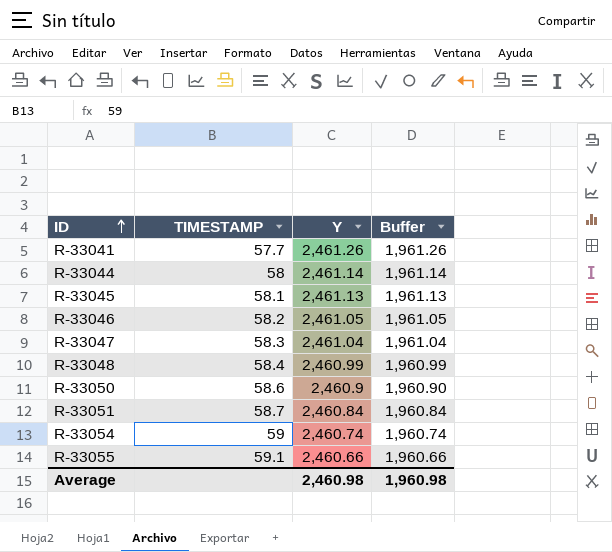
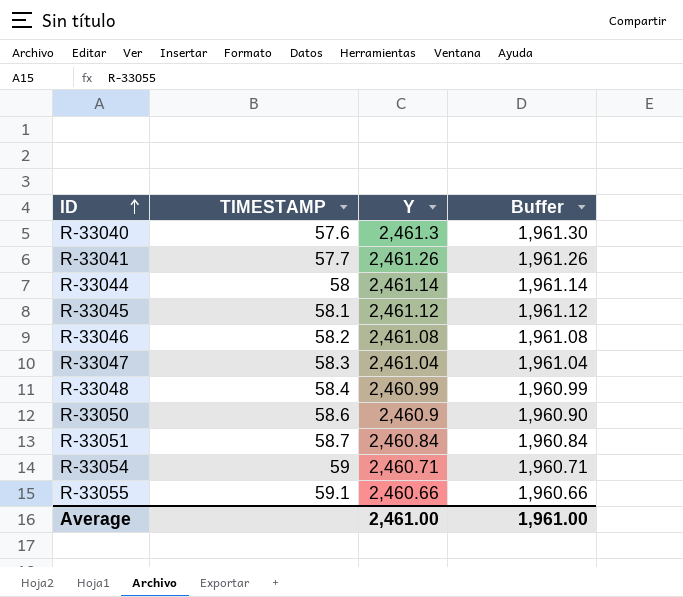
row R-33040: none -> 57.6 | 2,461.3 | 1,961.30
R-33045 | Y: 2,461.13 -> 2,461.12
R-33045 | Buffer: 1,961.13 -> 1,961.12
R-33046 | Y: 2,461.05 -> 2,461.08
R-33046 | Buffer: 1,961.05 -> 1,961.08
R-33054 | Y: 2,460.74 -> 2,460.71
R-33054 | Buffer: 1,960.74 -> 1,960.71
Average | Y: 2,460.98 -> 2,461.00
Average | Buffer: 1,960.98 -> 1,961.00

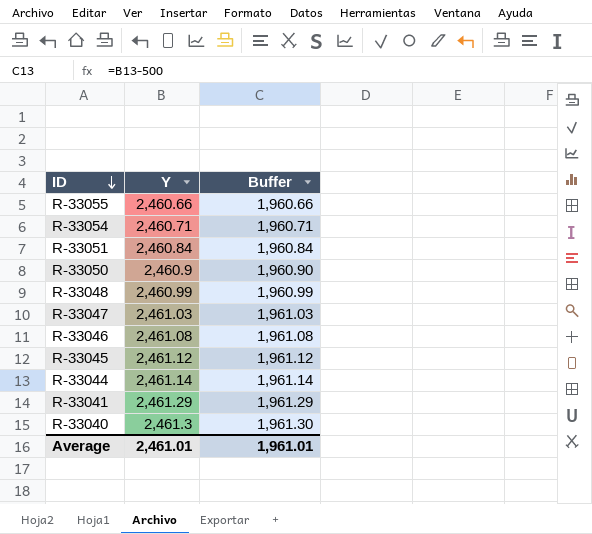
row order: ID ascending -> ID descending
column TIMESTAMP | position: 2 -> none
R-33047 | Y: 2,461.04 -> 2,461.03
R-33047 | Buffer: 1,961.04 -> 1,961.03
R-33041 | Y: 2,461.26 -> 2,461.29
R-33041 | Buffer: 1,961.26 -> 1,961.29
Average | Y: 2,461.00 -> 2,461.01
Average | Buffer: 1,961.00 -> 1,961.01

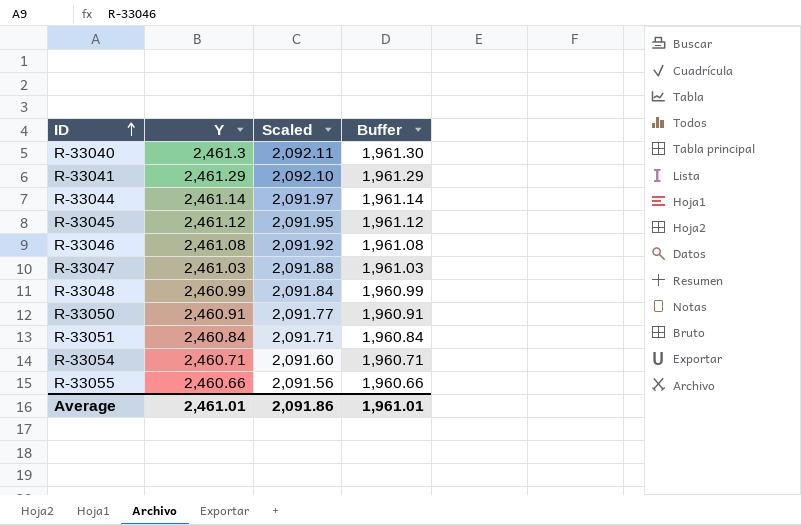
row order: ID descending -> ID ascending
column Scaled | formula: none -> [Y] * 0.85
R-33050 | Y: 2,460.9 -> 2,460.91
R-33050 | Buffer: 1,960.90 -> 1,960.91

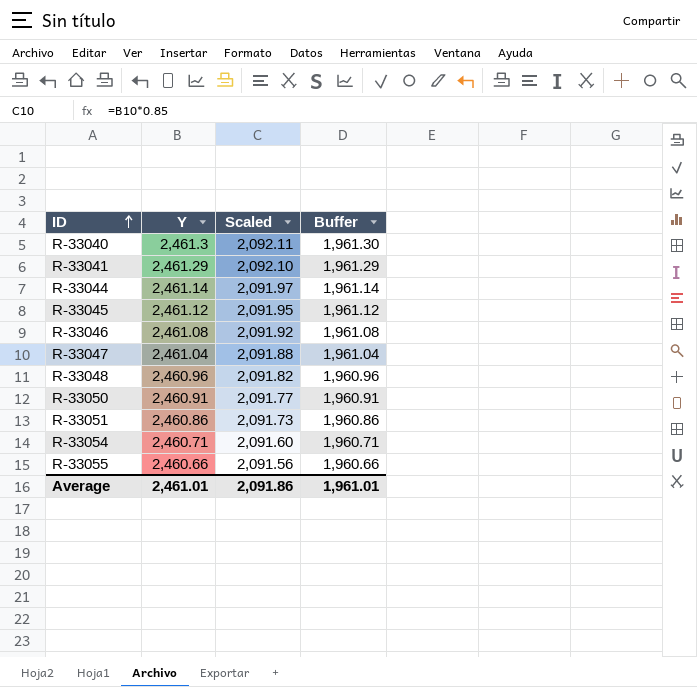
R-33047 | Y: 2,461.03 -> 2,461.04
R-33047 | Buffer: 1,961.03 -> 1,961.04
R-33048 | Y: 2,460.99 -> 2,460.96
R-33048 | Scaled: 2,091.84 -> 2,091.82
R-33048 | Buffer: 1,960.99 -> 1,960.96
R-33051 | Y: 2,460.84 -> 2,460.86
R-33051 | Scaled: 2,091.71 -> 2,091.73
R-33051 | Buffer: 1,960.84 -> 1,960.86

